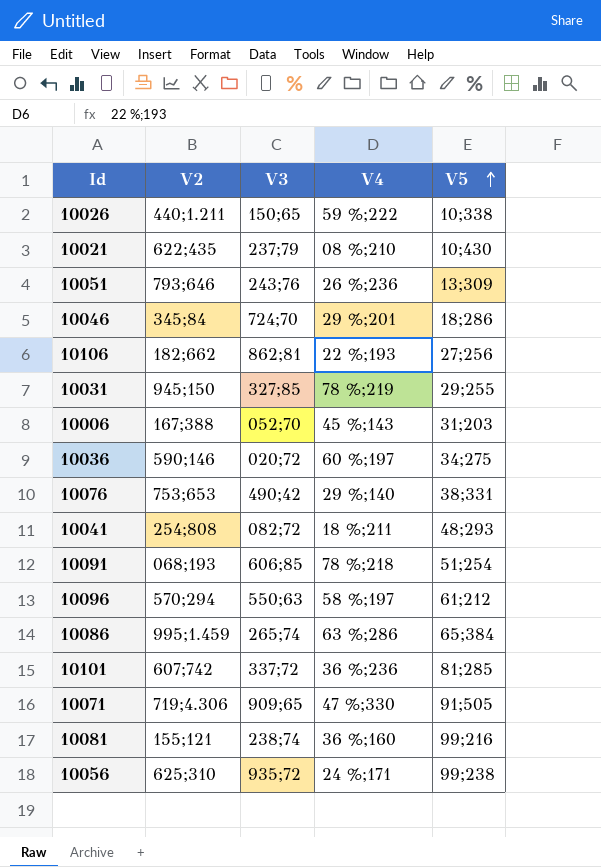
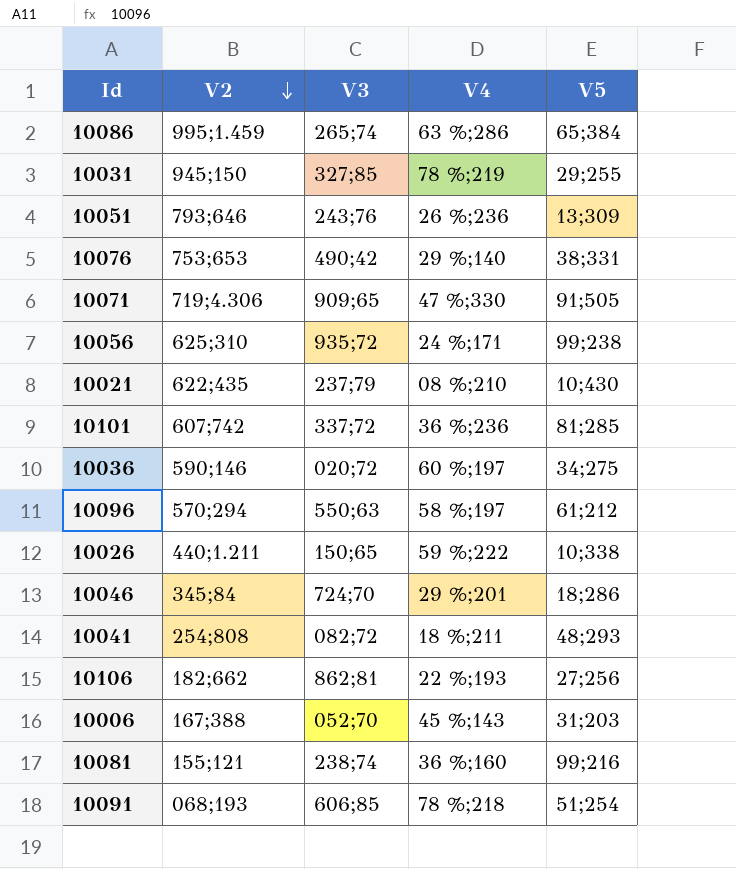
row order: V5 ascending -> V2 descending

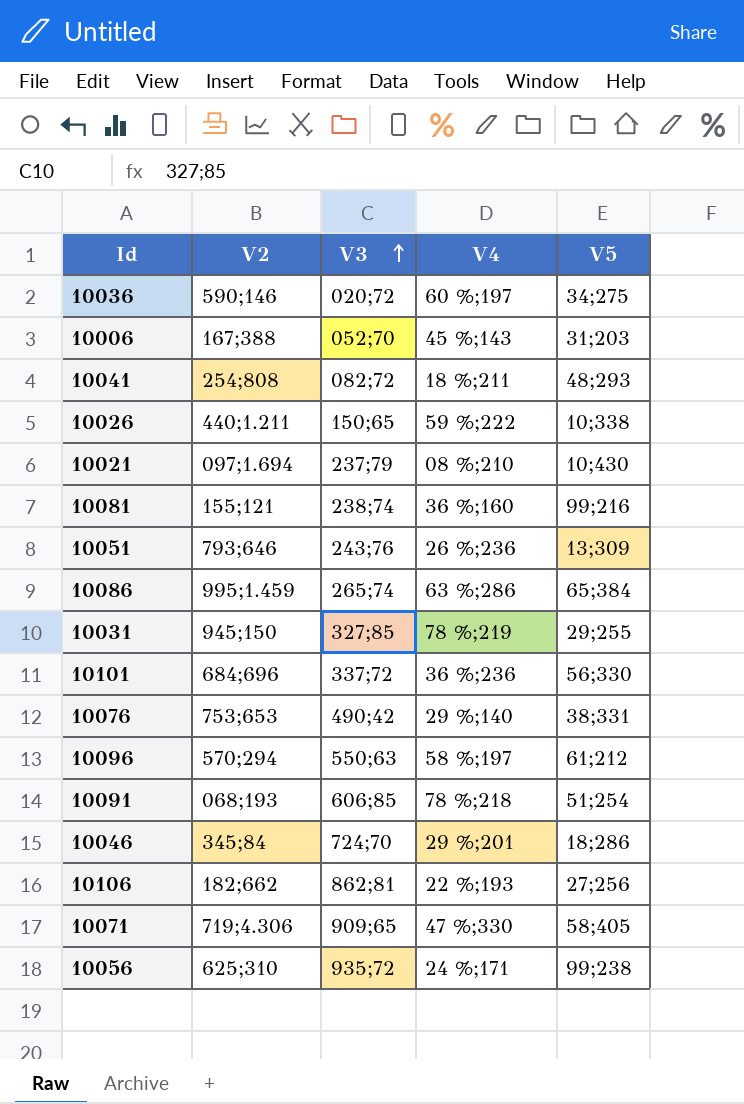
row order: V2 descending -> V3 ascending
10021 | V2: 622;435 -> 097;1.694
10101 | V2: 607;742 -> 684;696
10101 | V5: 81;285 -> 56;330
10071 | V5: 91;505 -> 58;405

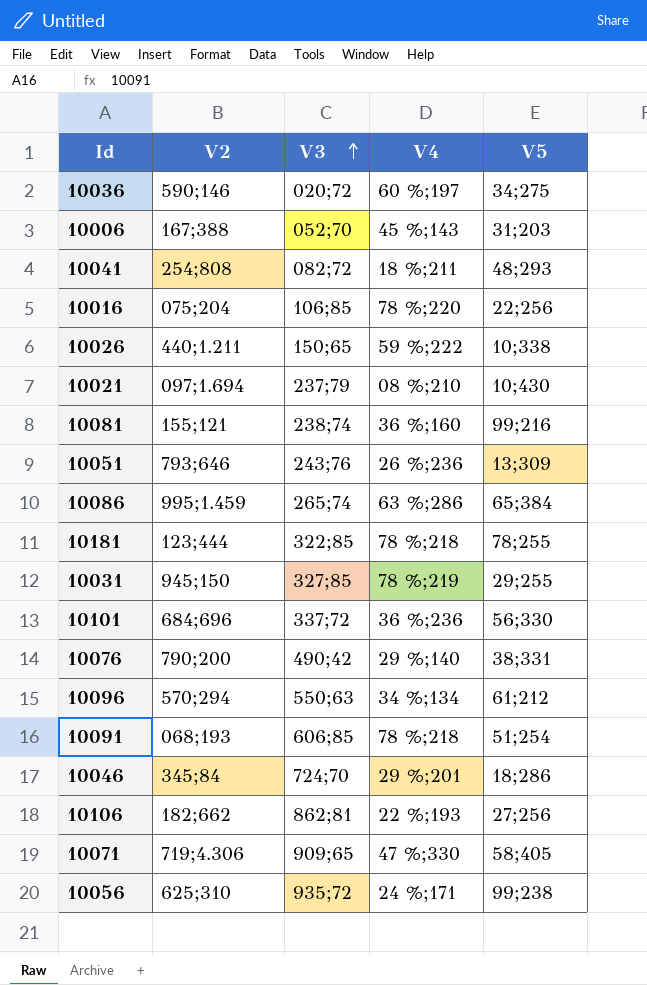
row 10016: none -> 075;204 | 106;85 | 78 %;220 | 22;256
row 10181: none -> 123;444 | 322;85 | 78 %;218 | 78;255
10076 | V2: 753;653 -> 790;200
10096 | V4: 58 %;197 -> 34 %;134

